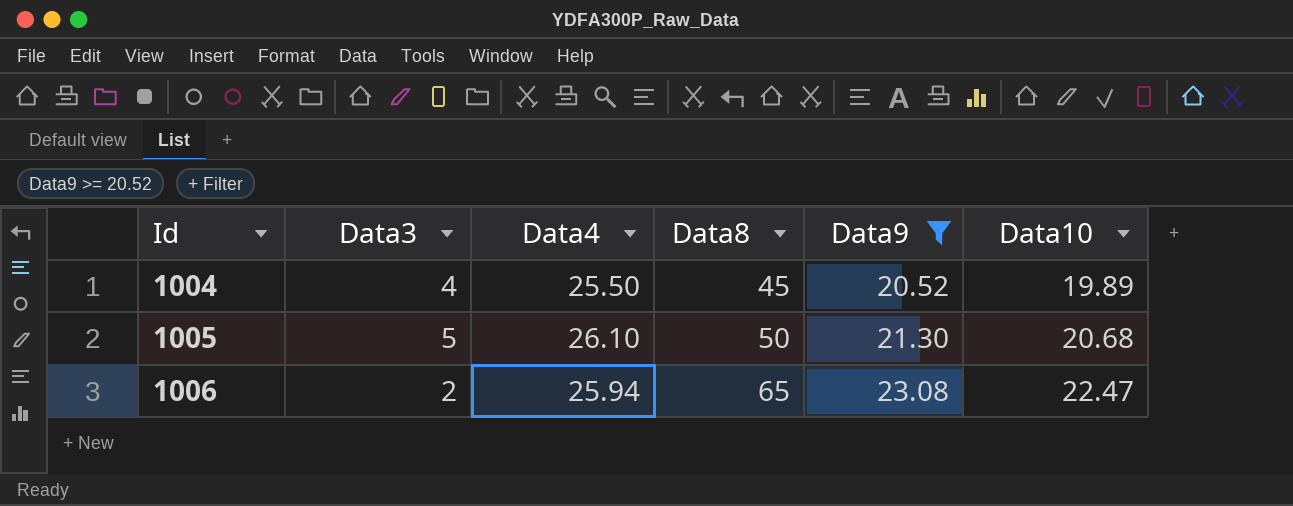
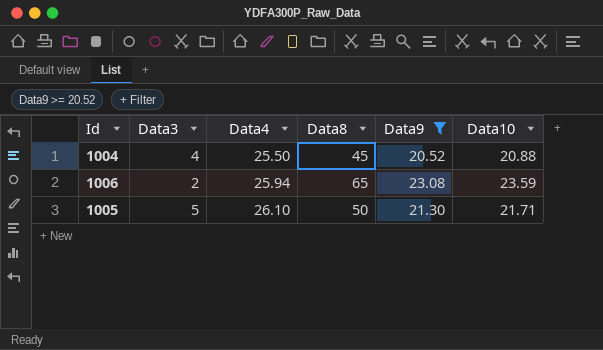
row order: Id ascending -> Data4 ascending
1004 | Data10: 19.89 -> 20.88
1006 | Data10: 22.47 -> 23.59
1005 | Data10: 20.68 -> 21.71

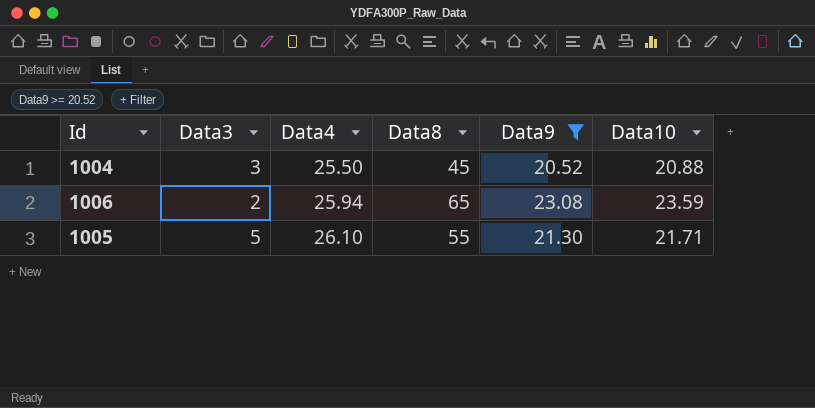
1004 | Data3: 4 -> 3
1005 | Data8: 50 -> 55

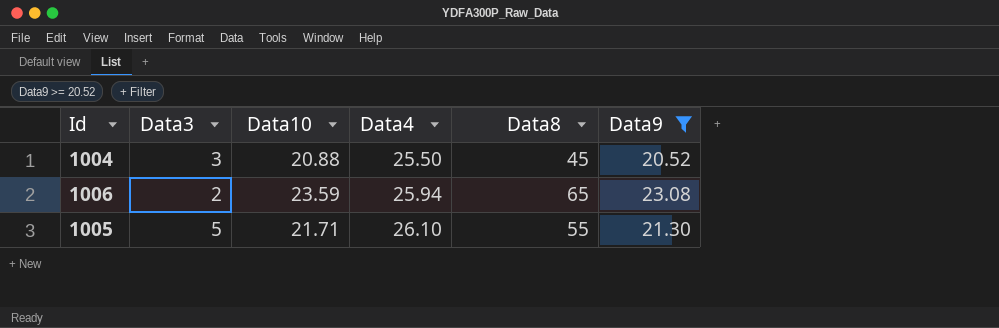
column Data10 | position: 6 -> 3

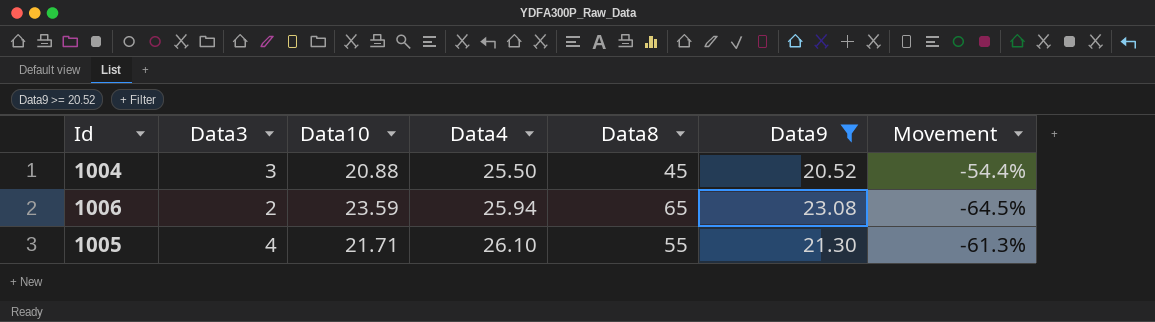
column Movement | formula: none -> ([Data9] - [Data8]) / [Data8]
1005 | Data3: 5 -> 4

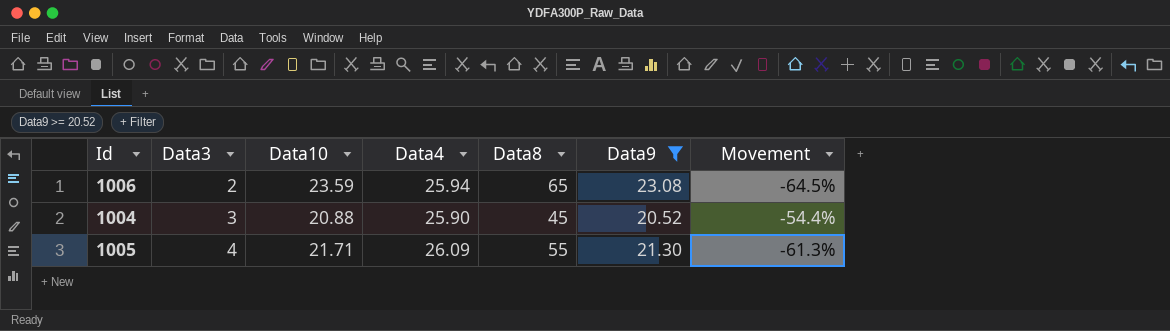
row order: Data4 ascending -> Data3 ascending
1004 | Data4: 25.50 -> 25.90
1005 | Data4: 26.10 -> 26.09

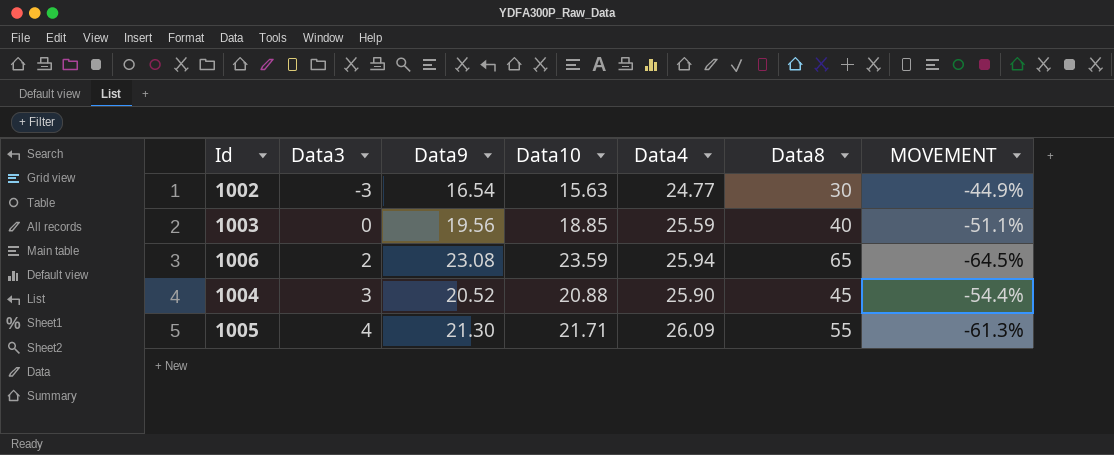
filter: Data9 >= 20.52 -> none
column Data9 | position: 6 -> 3
column name: Movement -> MOVEMENT

